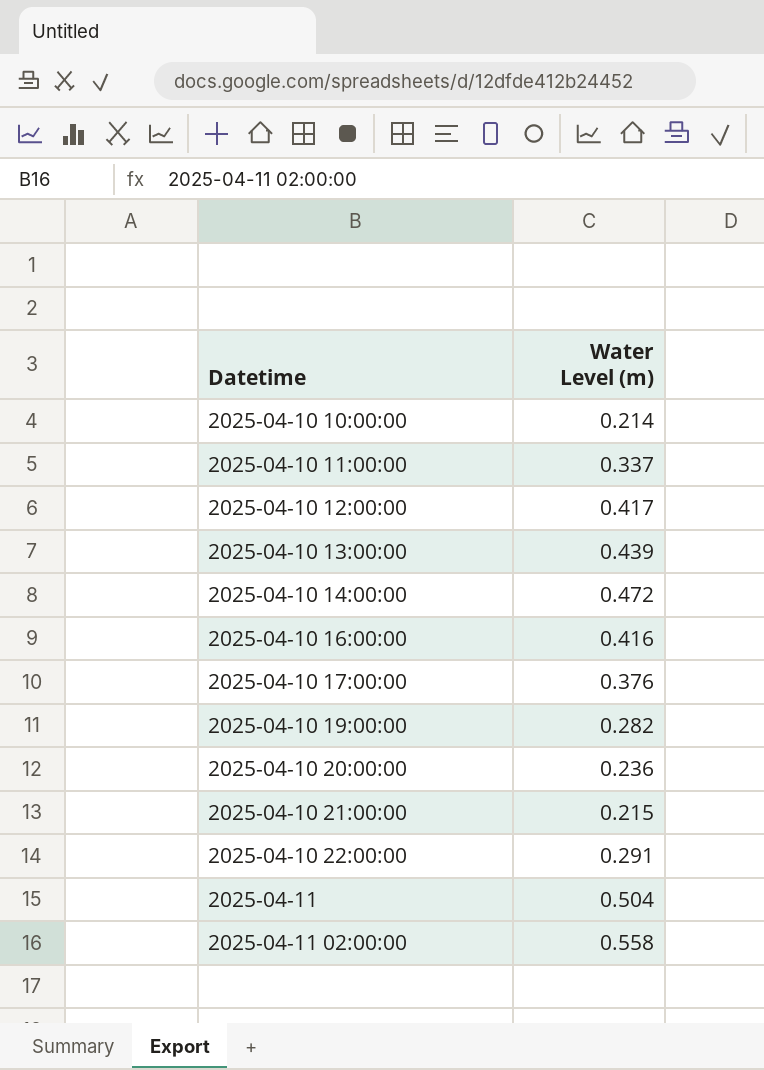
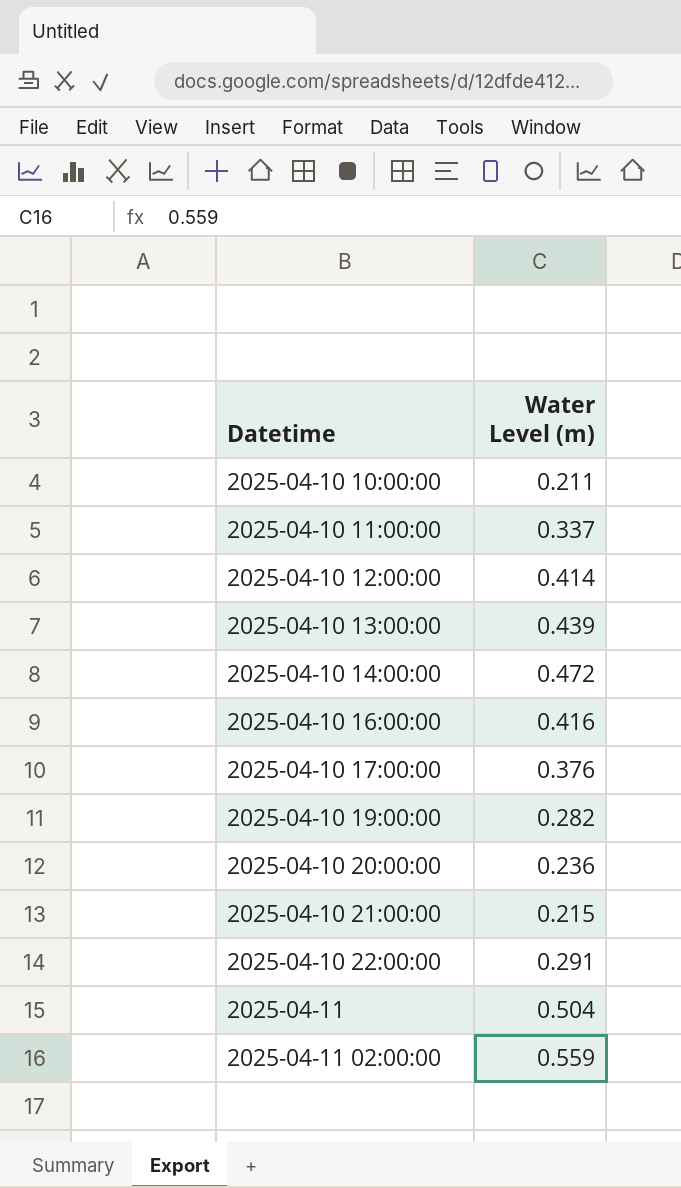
2025-04-10 10:00:00 | Water Level (m): 0.214 -> 0.211
2025-04-10 12:00:00 | Water Level (m): 0.417 -> 0.414
2025-04-11 02:00:00 | Water Level (m): 0.558 -> 0.559

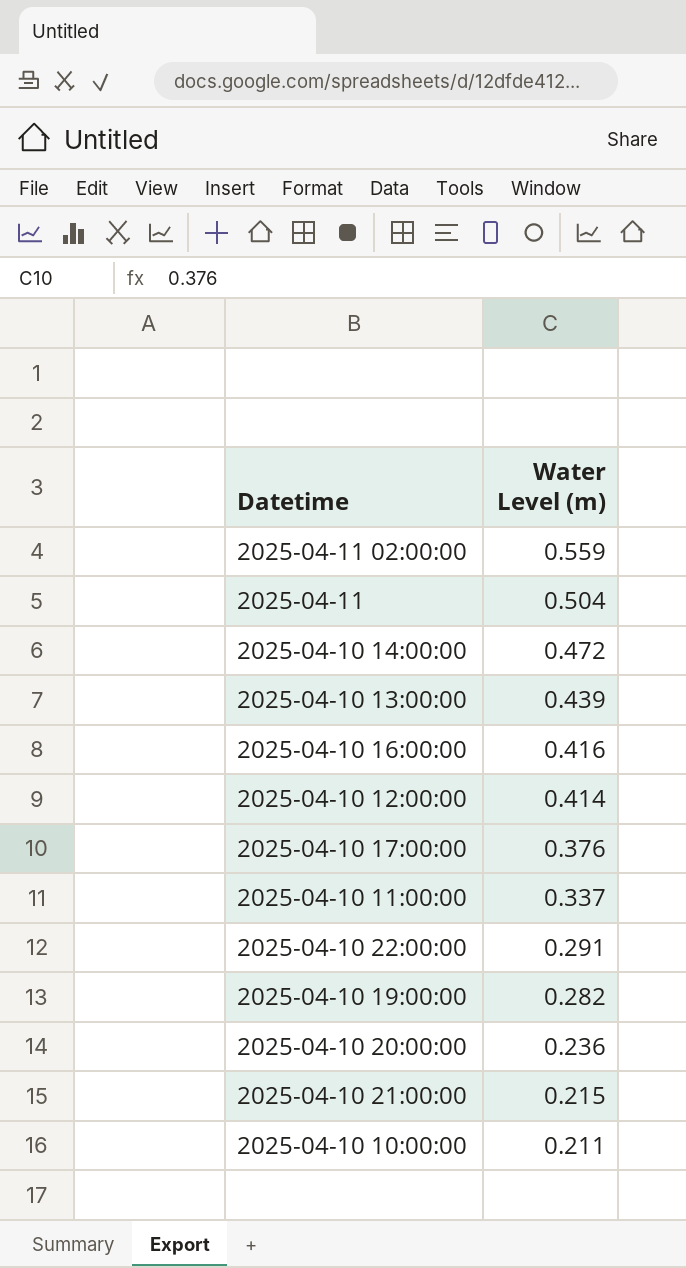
row order: Datetime ascending -> Water Level (m) descending

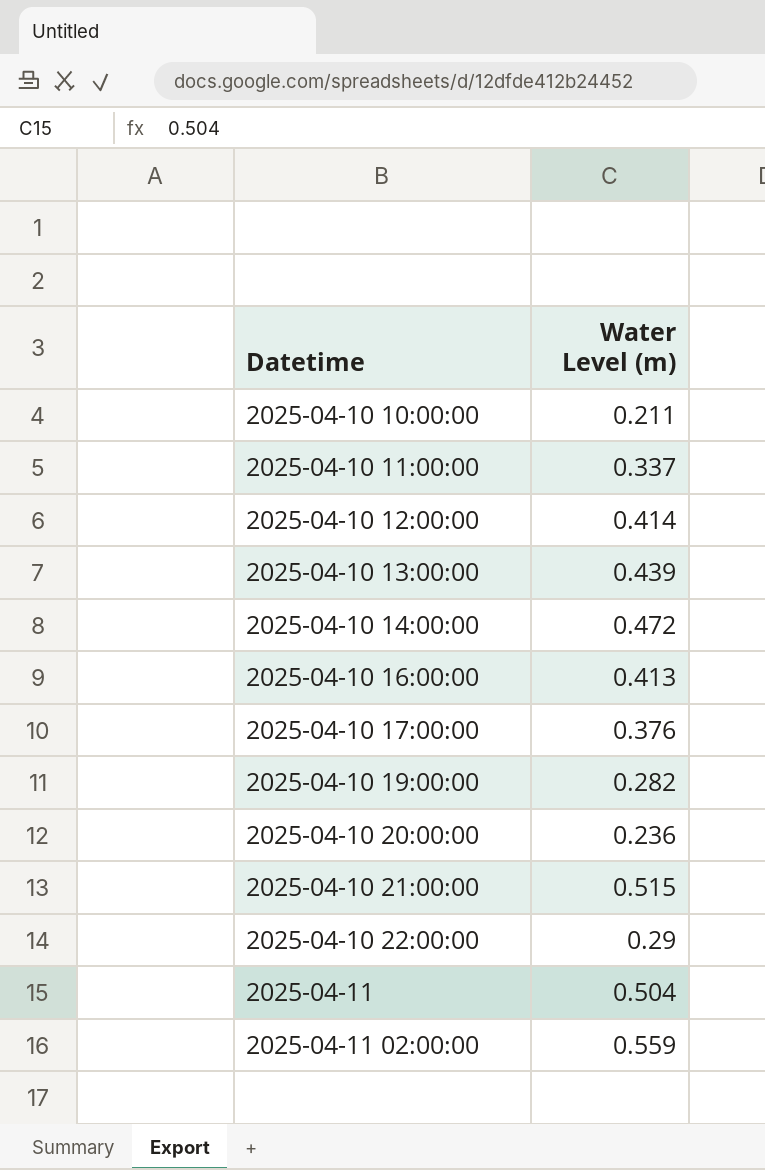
row order: Water Level (m) descending -> Datetime ascending
2025-04-10 16:00:00 | Water Level (m): 0.416 -> 0.413
2025-04-10 21:00:00 | Water Level (m): 0.215 -> 0.515
2025-04-10 22:00:00 | Water Level (m): 0.291 -> 0.29

